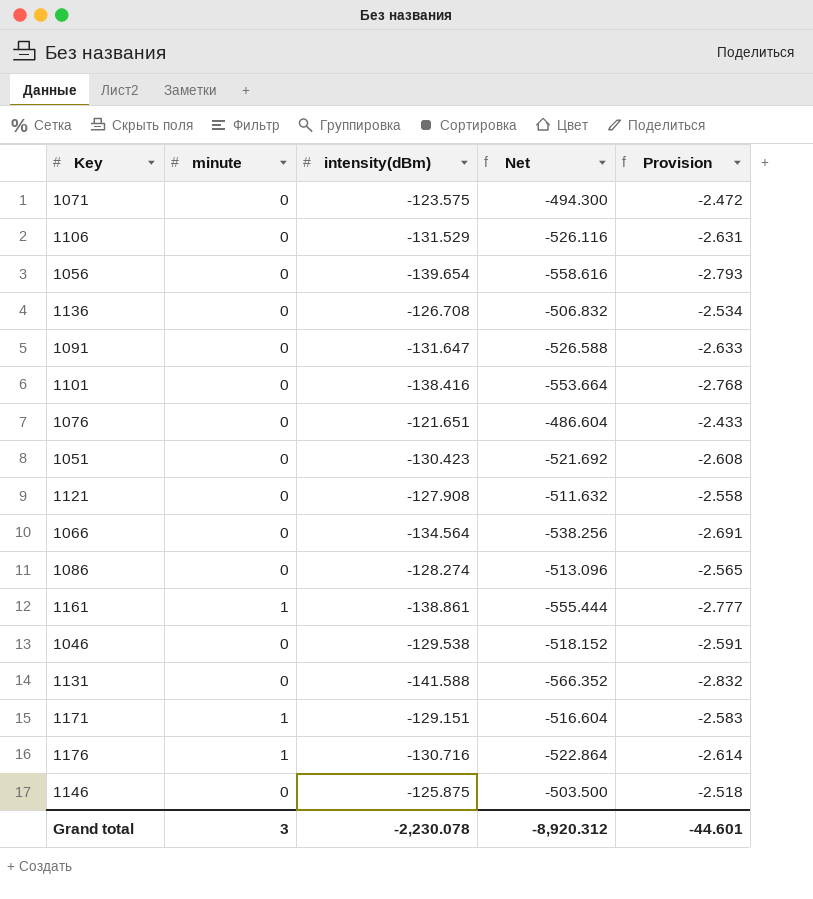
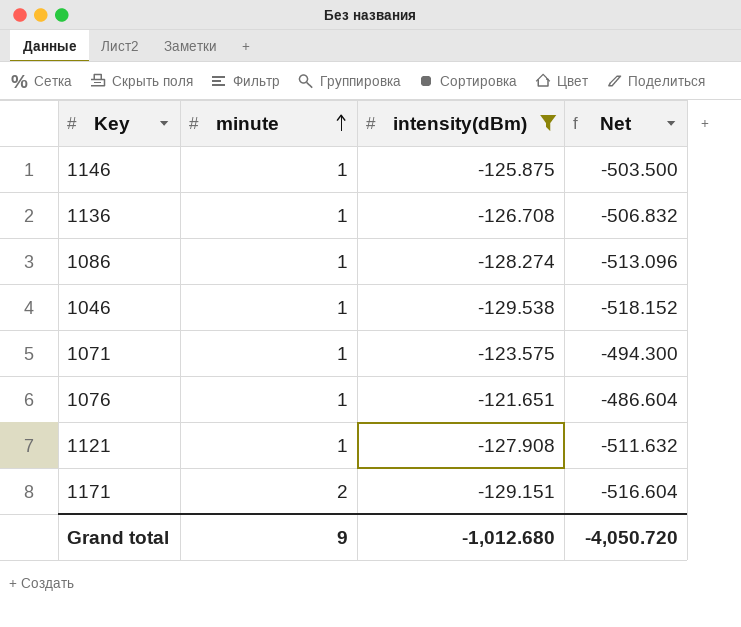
filter: none -> intensity(dBm) >= -129.538
row order: none -> minute ascending
column Provision | formula: [intensity(dBm)] * 0.02 -> none
1146 | minute: 0 -> 1
1136 | minute: 0 -> 1
1086 | minute: 0 -> 1
1046 | minute: 0 -> 1
1071 | minute: 0 -> 1
1076 | minute: 0 -> 1
1121 | minute: 0 -> 1
1171 | minute: 1 -> 2
Grand total | minute: 3 -> 9
Grand total | intensity(dBm): -2,230.078 -> -1,012.680
Grand total | Net: -8,920.312 -> -4,050.720

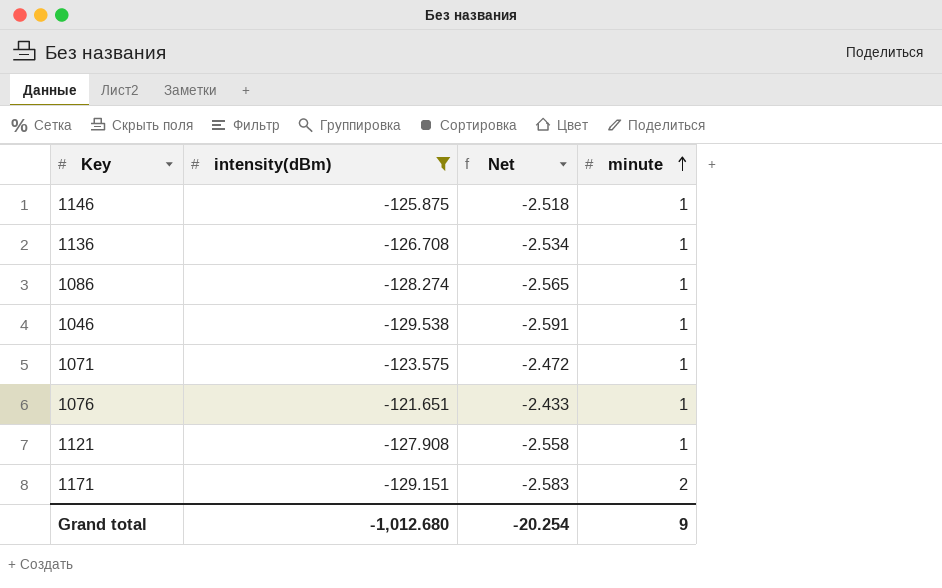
column Net | formula: [intensity(dBm)] * 4 -> [intensity(dBm)] * 0.02
column minute | position: 2 -> 4
Grand total | Net: -4,050.720 -> -20.254

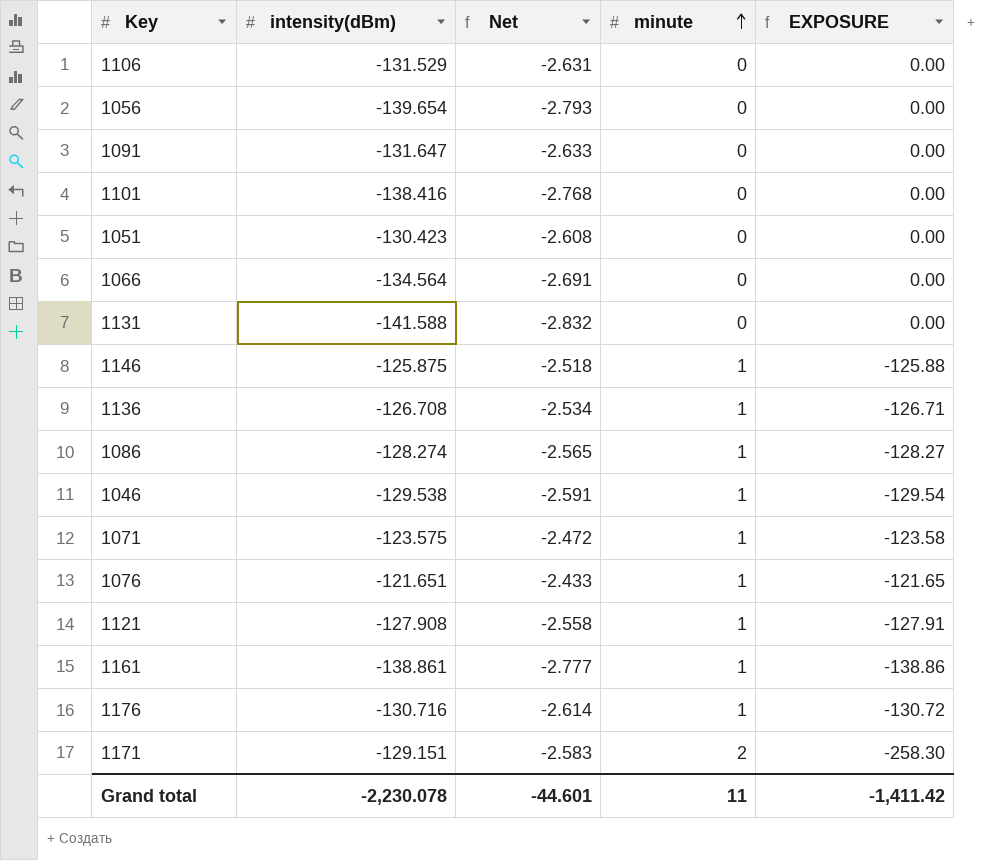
filter: intensity(dBm) >= -129.538 -> none
column EXPOSURE | formula: none -> [intensity(dBm)] * [minute]
Grand total | intensity(dBm): -1,012.680 -> -2,230.078
Grand total | Net: -20.254 -> -44.601
Grand total | minute: 9 -> 11

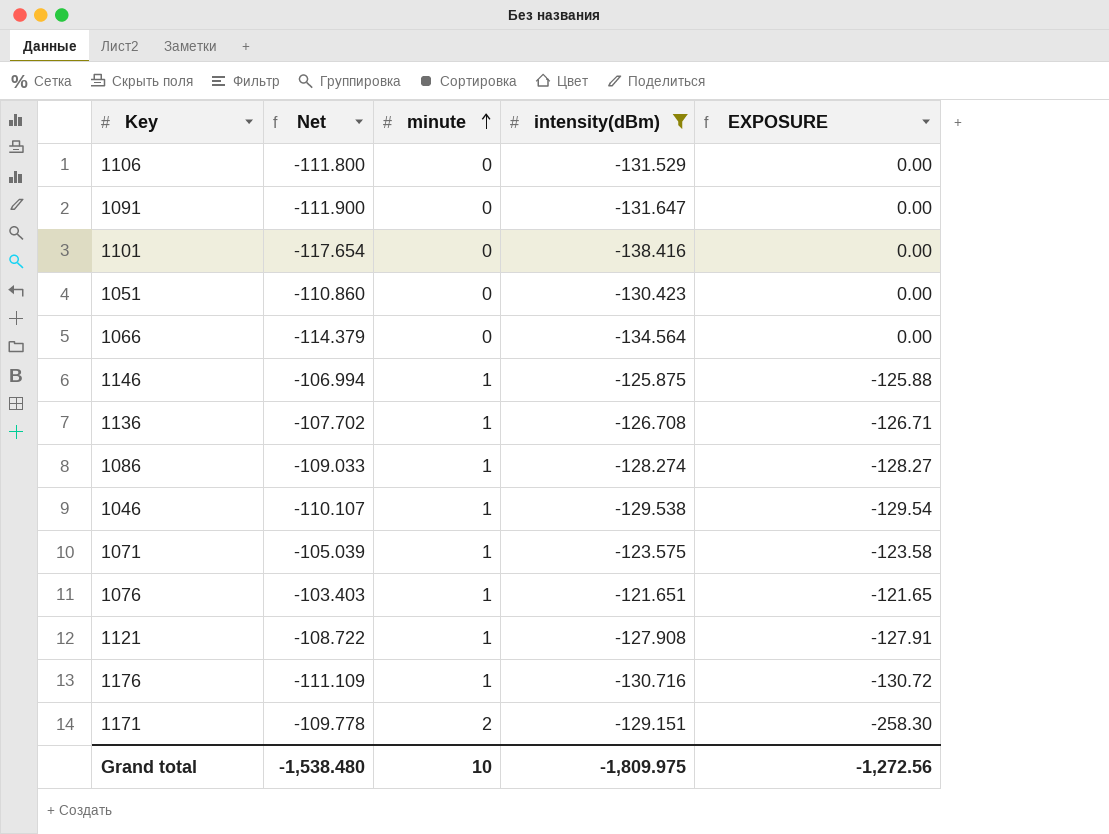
filter: none -> intensity(dBm) >= -138.416
column Net | formula: [intensity(dBm)] * 0.02 -> [intensity(dBm)] * 0.85
column intensity(dBm) | position: 2 -> 4
Grand total | Net: -44.601 -> -1,538.480
Grand total | minute: 11 -> 10
Grand total | intensity(dBm): -2,230.078 -> -1,809.975
Grand total | EXPOSURE: -1,411.42 -> -1,272.56

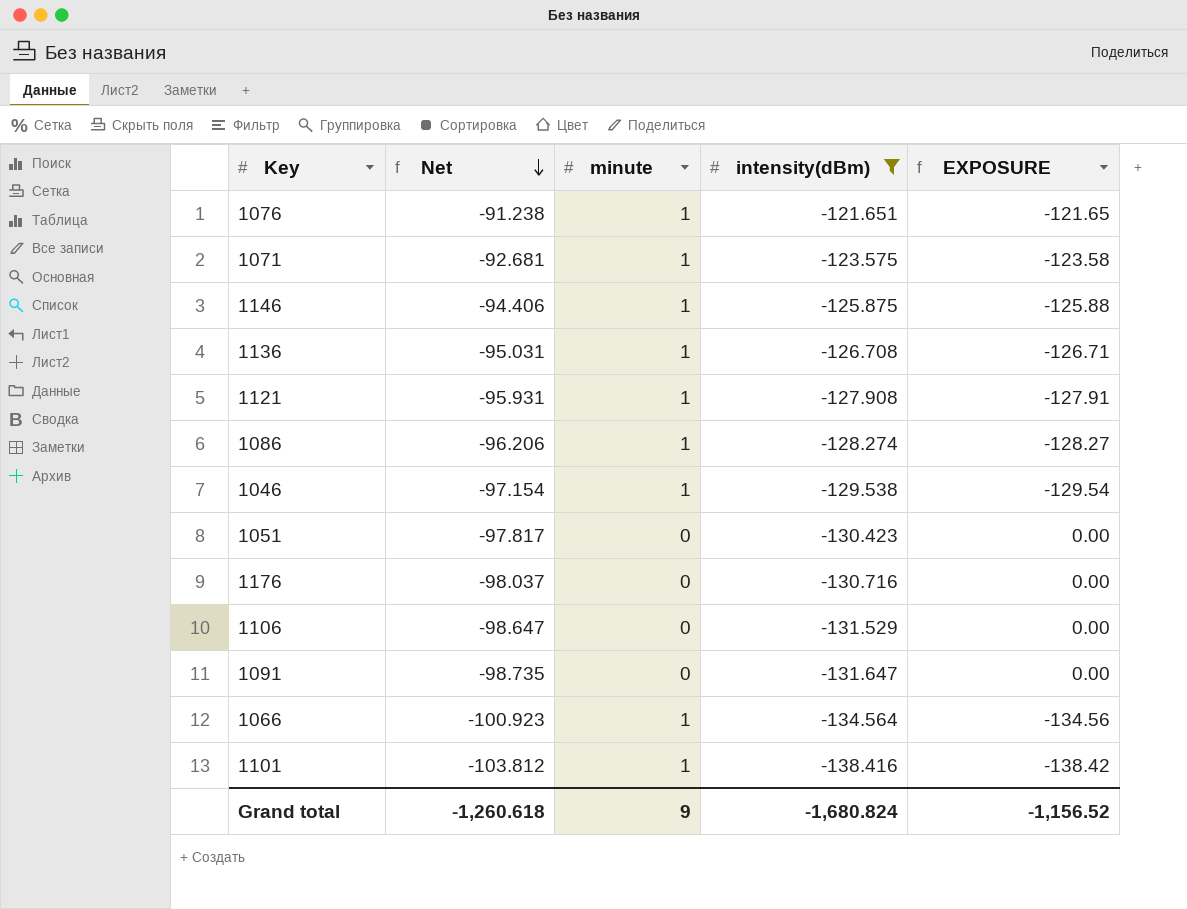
row order: minute ascending -> Net descending
column Net | formula: [intensity(dBm)] * 0.85 -> [intensity(dBm)] * 0.75
row 1171: -109.778 | 2 | -129.151 | -258.30 -> none
1176 | minute: 1 -> 0
1176 | EXPOSURE: -130.72 -> 0.00
1066 | minute: 0 -> 1
1066 | EXPOSURE: 0.00 -> -134.56
1101 | minute: 0 -> 1
1101 | EXPOSURE: 0.00 -> -138.42
Grand total | Net: -1,538.480 -> -1,260.618
Grand total | minute: 10 -> 9
Grand total | intensity(dBm): -1,809.975 -> -1,680.824
Grand total | EXPOSURE: -1,272.56 -> -1,156.52

